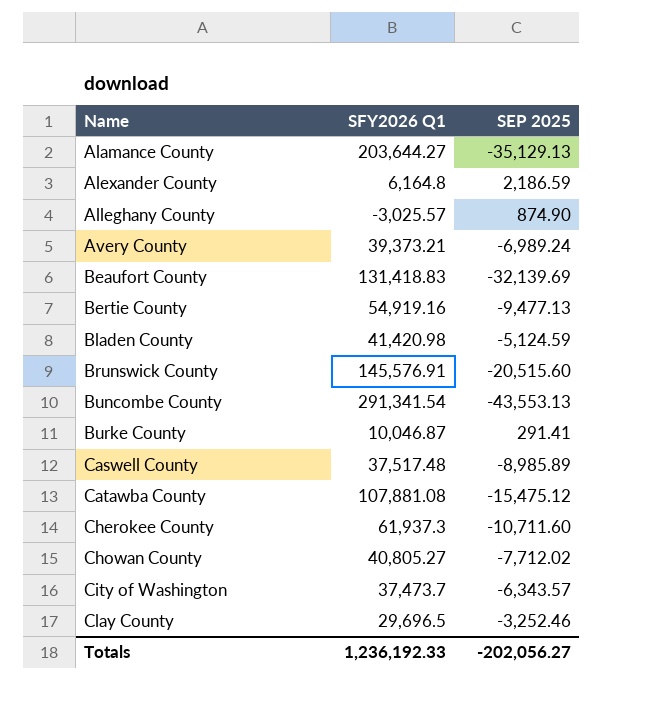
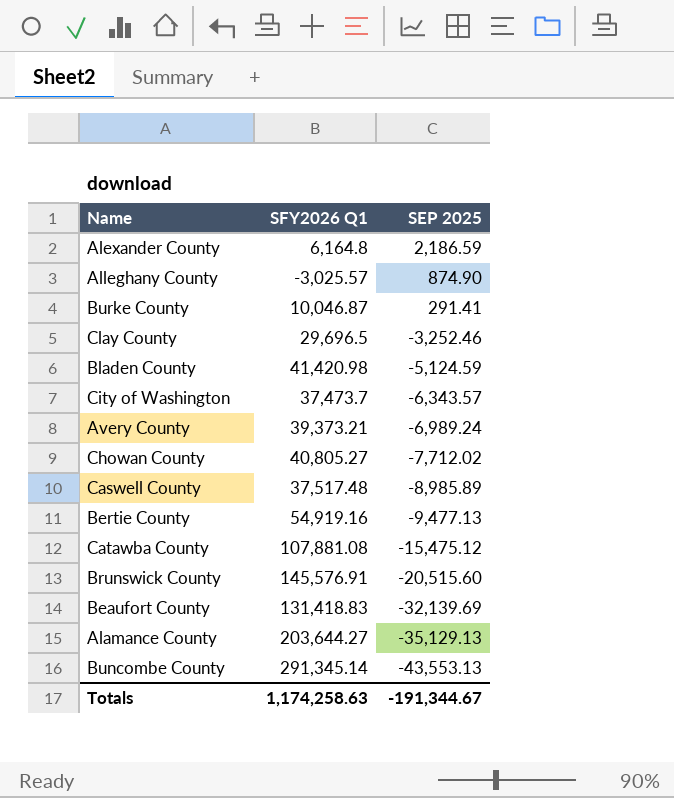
row order: Name ascending -> SEP 2025 descending
row Cherokee County: 61,937.3 | -10,711.60 -> none
Buncombe County | SFY2026 Q1: 291,341.54 -> 291,345.14
Totals | SFY2026 Q1: 1,236,192.33 -> 1,174,258.63
Totals | SEP 2025: -202,056.27 -> -191,344.67

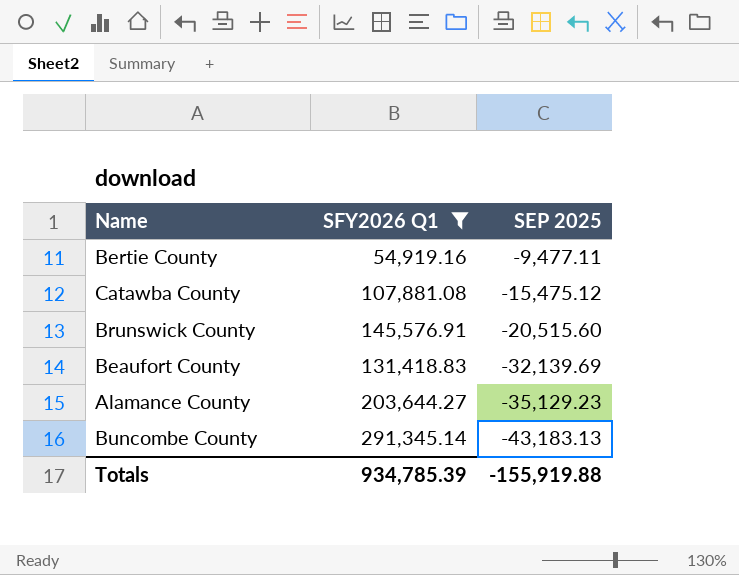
filter: none -> SFY2026 Q1 >= 54,919.16
Bertie County | SEP 2025: -9,477.13 -> -9,477.11
Alamance County | SEP 2025: -35,129.13 -> -35,129.23
Buncombe County | SEP 2025: -43,553.13 -> -43,183.13
Totals | SFY2026 Q1: 1,174,258.63 -> 934,785.39
Totals | SEP 2025: -191,344.67 -> -155,919.88

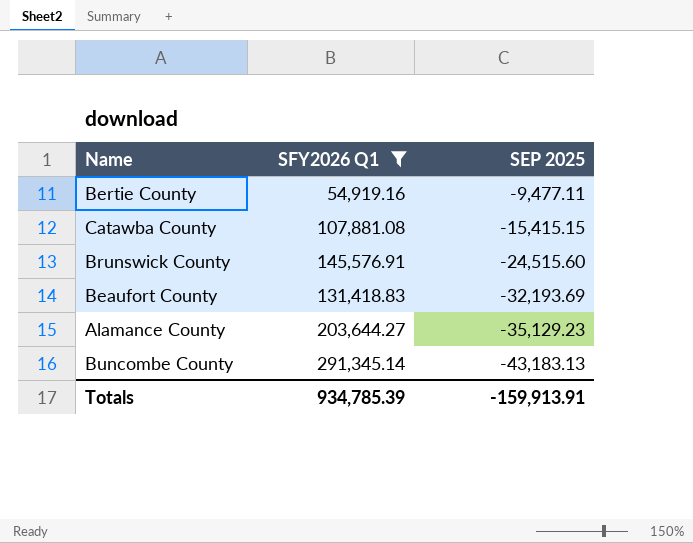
Catawba County | SEP 2025: -15,475.12 -> -15,415.15
Brunswick County | SEP 2025: -20,515.60 -> -24,515.60
Beaufort County | SEP 2025: -32,139.69 -> -32,193.69
Totals | SEP 2025: -155,919.88 -> -159,913.91

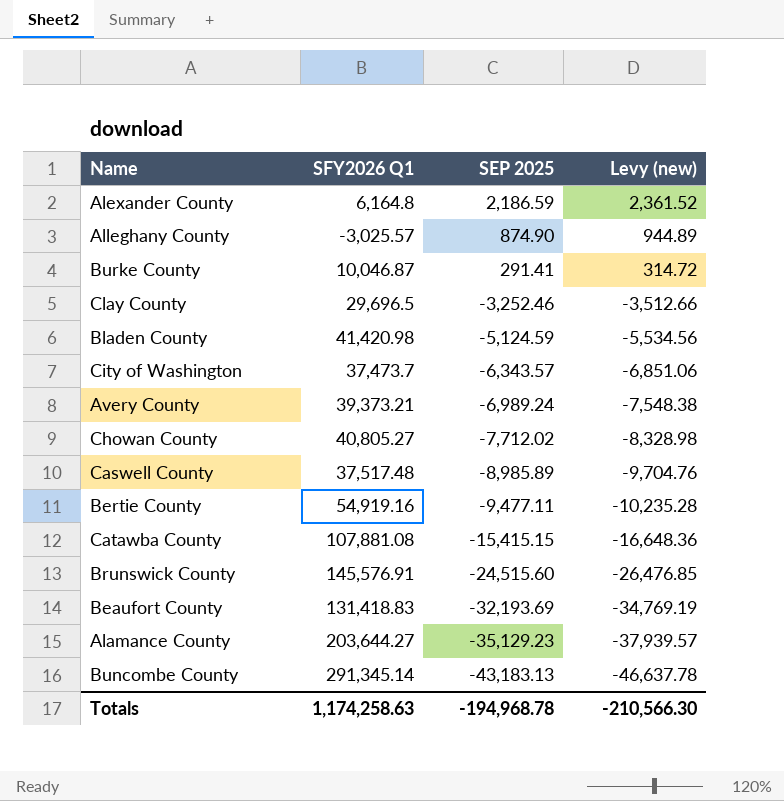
filter: SFY2026 Q1 >= 54,919.16 -> none
column Levy (new) | formula: none -> [SEP 2025] * 1.08
Totals | SFY2026 Q1: 934,785.39 -> 1,174,258.63
Totals | SEP 2025: -159,913.91 -> -194,968.78

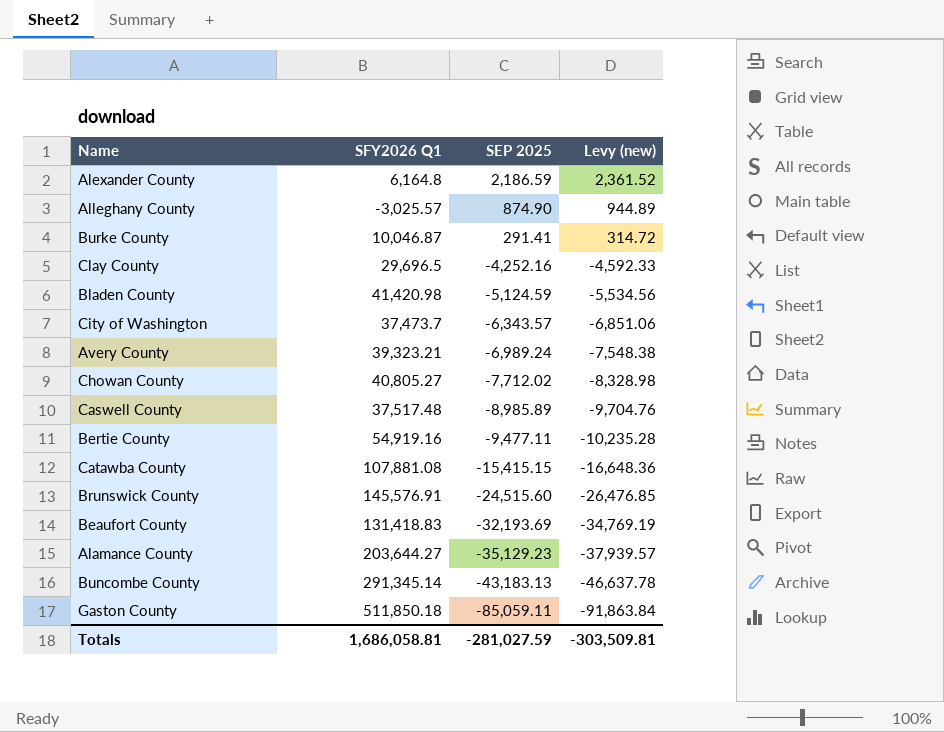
Clay County | SEP 2025: -3,252.46 -> -4,252.16
Clay County | Levy (new): -3,512.66 -> -4,592.33
Avery County | SFY2026 Q1: 39,373.21 -> 39,323.21
row Gaston County: none -> 511,850.18 | -85,059.11 | -91,863.84
Totals | SFY2026 Q1: 1,174,258.63 -> 1,686,058.81
Totals | SEP 2025: -194,968.78 -> -281,027.59
Totals | Levy (new): -210,566.30 -> -303,509.81

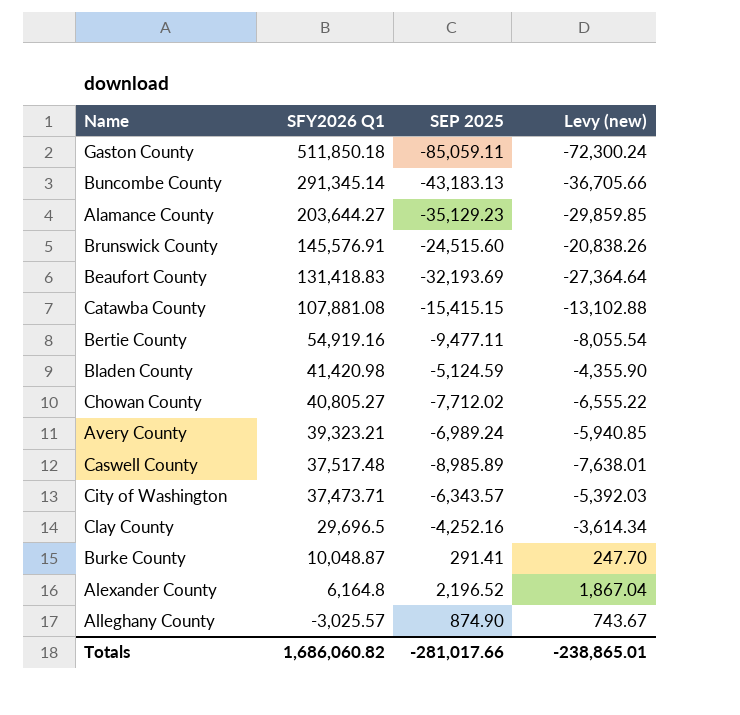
row order: SEP 2025 descending -> SFY2026 Q1 descending
column Levy (new) | formula: [SEP 2025] * 1.08 -> [SEP 2025] * 0.85
City of Washington | SFY2026 Q1: 37,473.7 -> 37,473.71
Burke County | SFY2026 Q1: 10,046.87 -> 10,048.87
Alexander County | SEP 2025: 2,186.59 -> 2,196.52
Totals | SFY2026 Q1: 1,686,058.81 -> 1,686,060.82
Totals | SEP 2025: -281,027.59 -> -281,017.66
Totals | Levy (new): -303,509.81 -> -238,865.01

